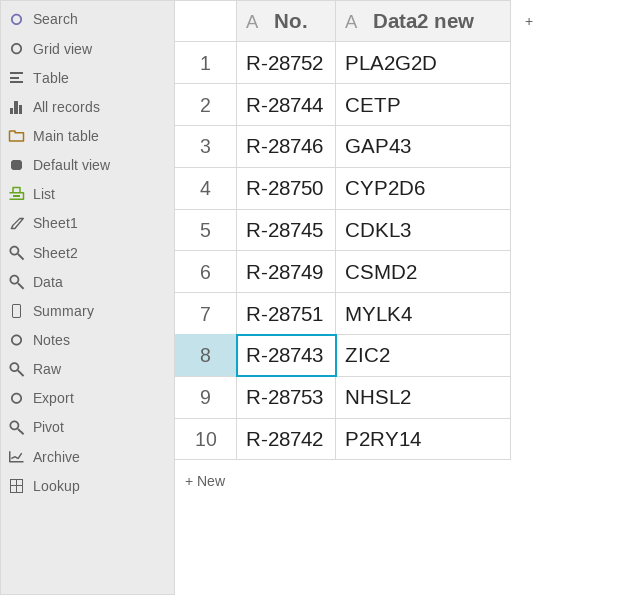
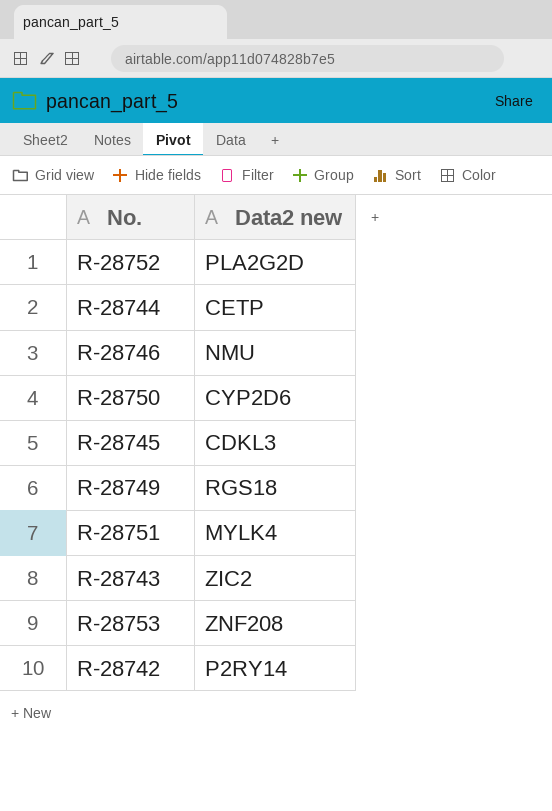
R-28746 | Data2 new: GAP43 -> NMU
R-28749 | Data2 new: CSMD2 -> RGS18
R-28753 | Data2 new: NHSL2 -> ZNF208

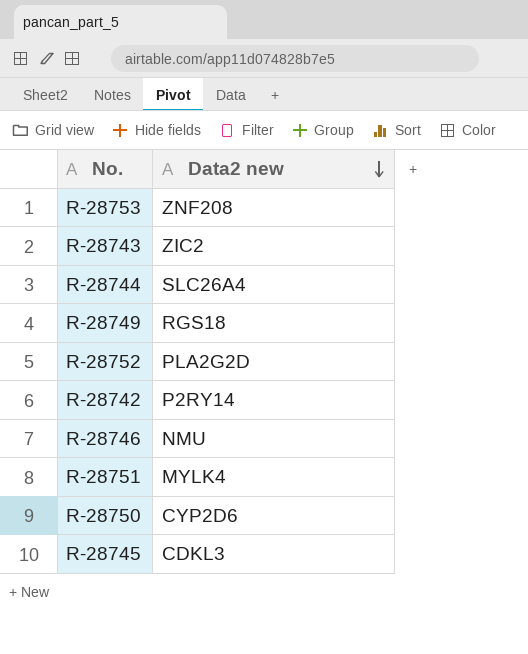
row order: none -> Data2 new descending
R-28744 | Data2 new: CETP -> SLC26A4

